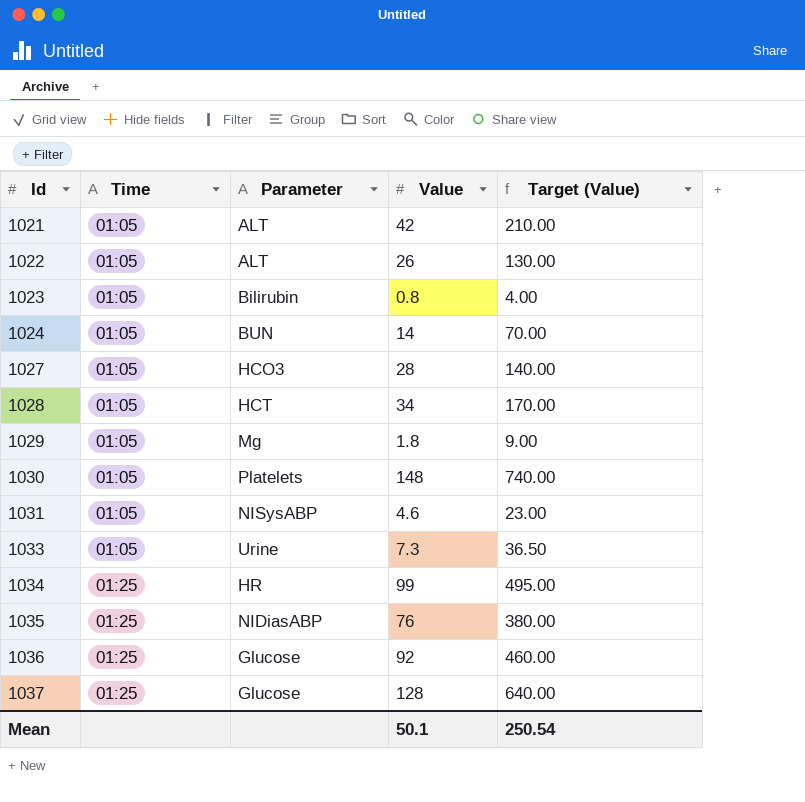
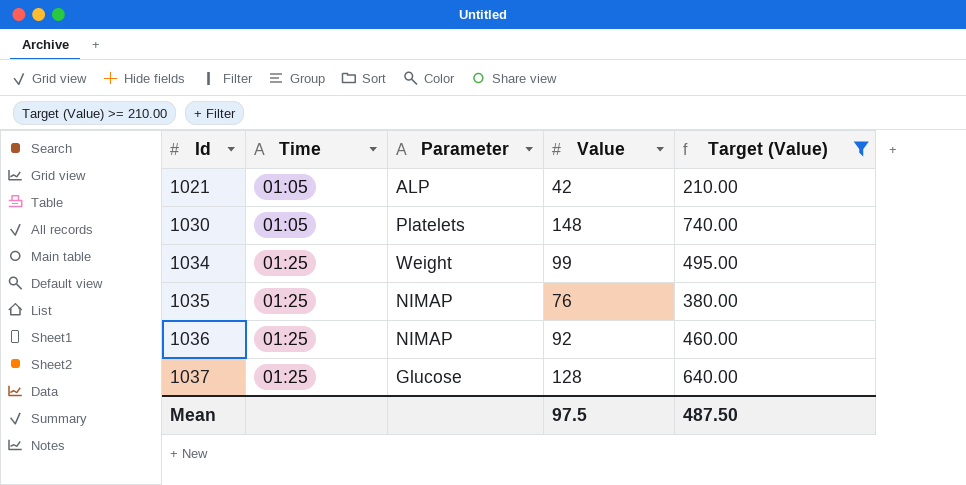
filter: none -> Target (Value) >= 210.00
1021 | Parameter: ALT -> ALP
1034 | Parameter: HR -> Weight
1035 | Parameter: NIDiasABP -> NIMAP
1036 | Parameter: Glucose -> NIMAP
Mean | Value: 50.1 -> 97.5
Mean | Target (Value): 250.54 -> 487.50

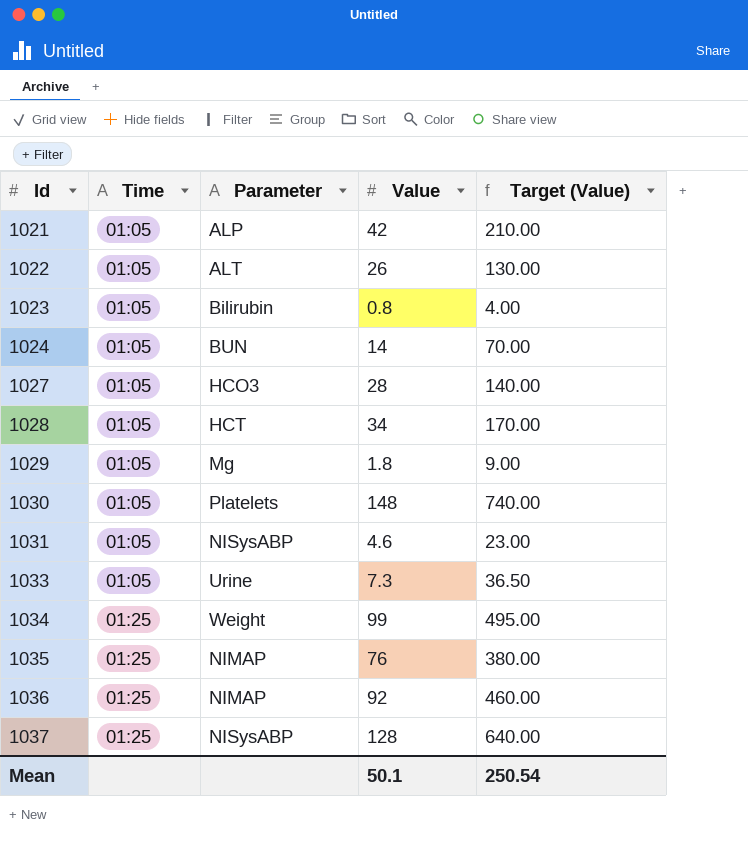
filter: Target (Value) >= 210.00 -> none
1037 | Parameter: Glucose -> NISysABP
Mean | Value: 97.5 -> 50.1
Mean | Target (Value): 487.50 -> 250.54

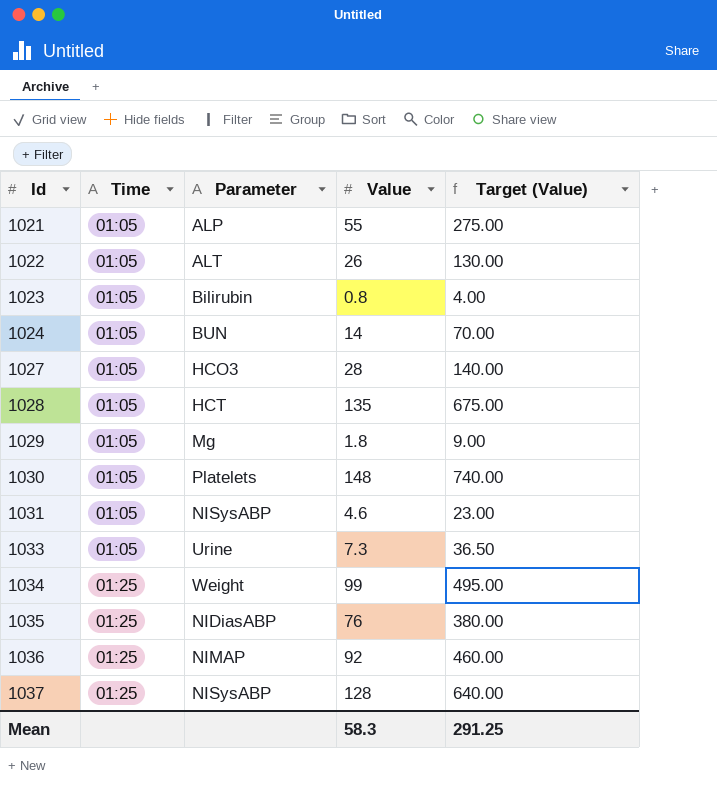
1021 | Value: 42 -> 55
1021 | Target (Value): 210.00 -> 275.00
1028 | Value: 34 -> 135
1028 | Target (Value): 170.00 -> 675.00
1035 | Parameter: NIMAP -> NIDiasABP
Mean | Value: 50.1 -> 58.3
Mean | Target (Value): 250.54 -> 291.25

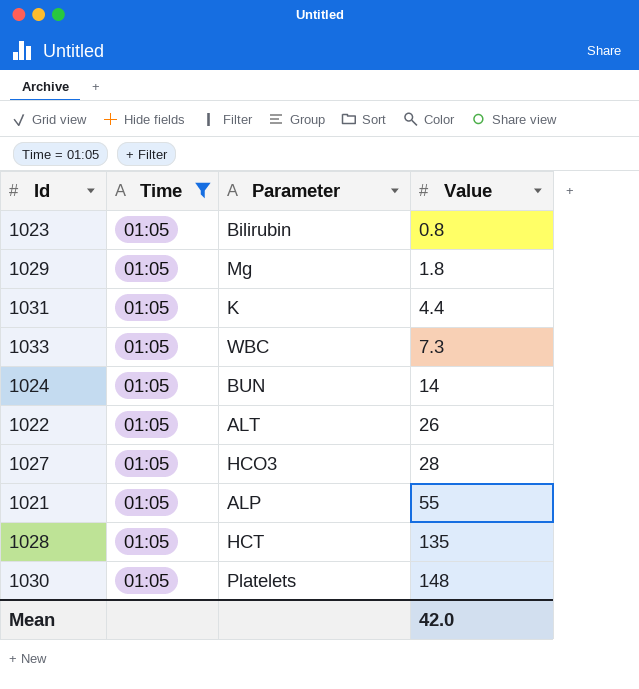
filter: none -> Time = 01:05
row order: Id ascending -> Value ascending
column Target (Value) | formula: [Value] * 5 -> none
1031 | Parameter: NISysABP -> K
1031 | Value: 4.6 -> 4.4
1033 | Parameter: Urine -> WBC
Mean | Value: 58.3 -> 42.0

